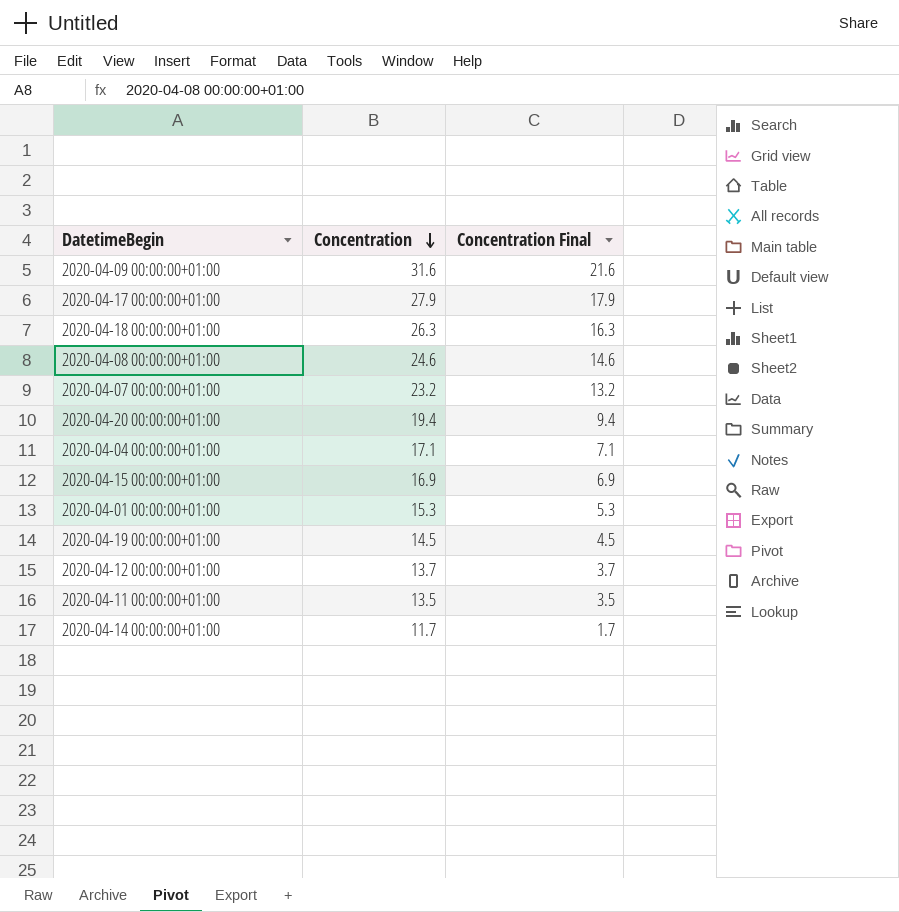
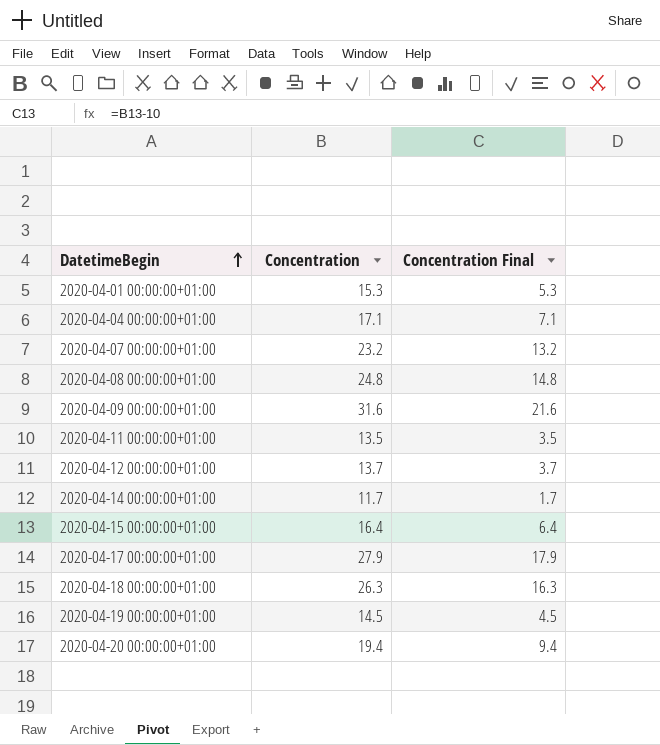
row order: Concentration descending -> DatetimeBegin ascending
2020-04-08 00:00:00+01:00 | Concentration: 24.6 -> 24.8
2020-04-08 00:00:00+01:00 | Concentration Final: 14.6 -> 14.8
2020-04-15 00:00:00+01:00 | Concentration: 16.9 -> 16.4
2020-04-15 00:00:00+01:00 | Concentration Final: 6.9 -> 6.4

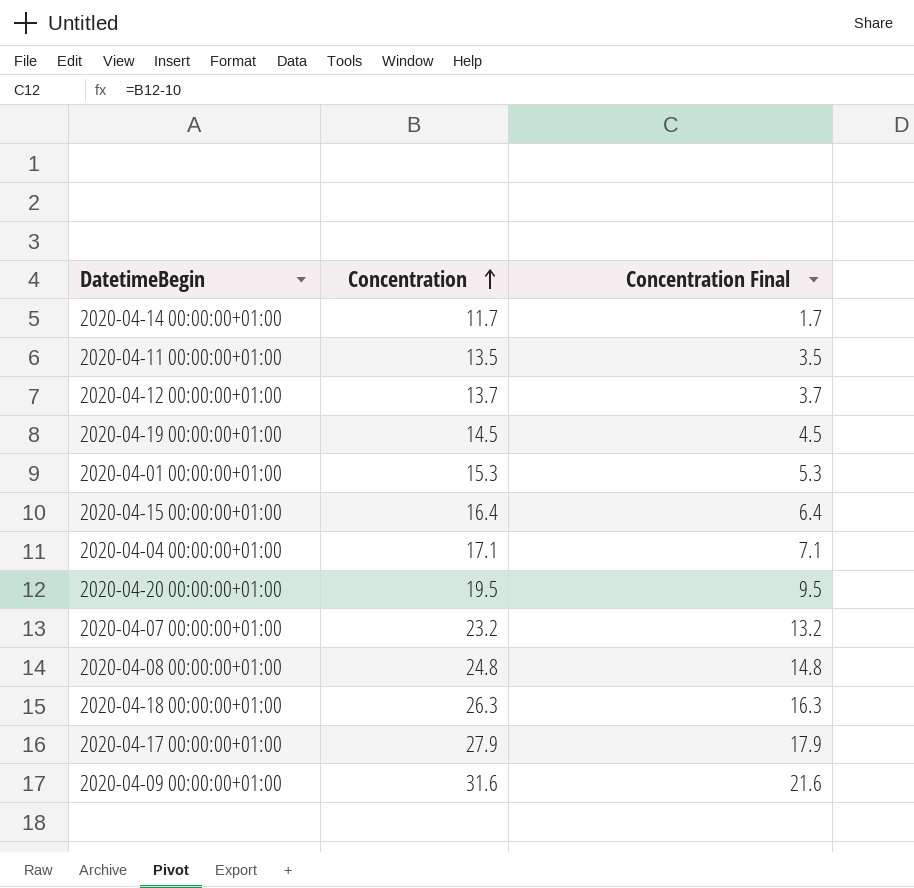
row order: DatetimeBegin ascending -> Concentration ascending
2020-04-20 00:00:00+01:00 | Concentration: 19.4 -> 19.5
2020-04-20 00:00:00+01:00 | Concentration Final: 9.4 -> 9.5

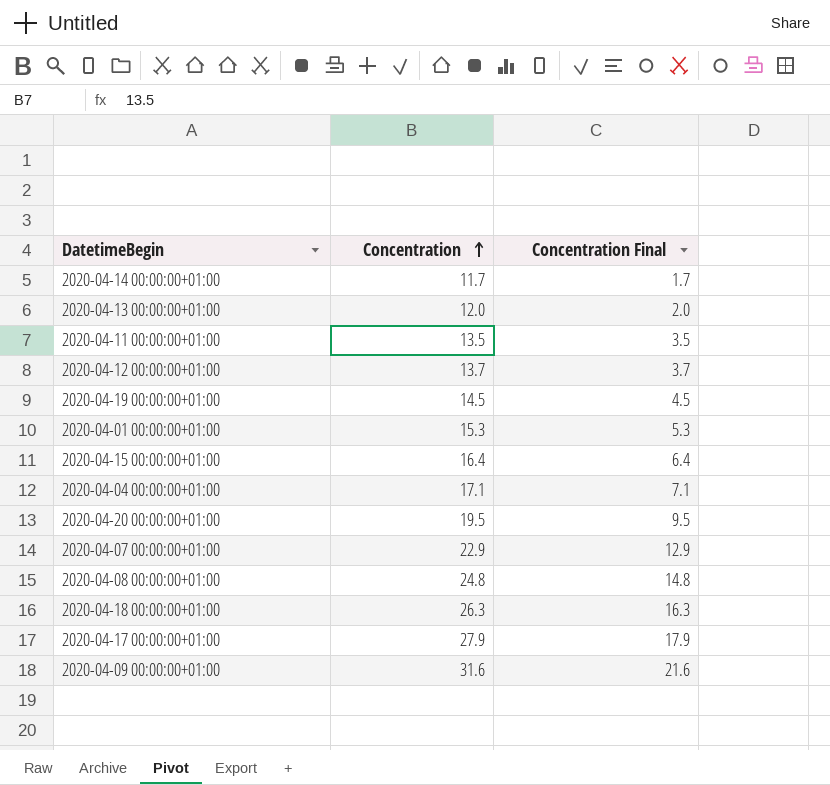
row 2020-04-13 00:00:00+01:00: none -> 12.0 | 2.0
2020-04-07 00:00:00+01:00 | Concentration: 23.2 -> 22.9
2020-04-07 00:00:00+01:00 | Concentration Final: 13.2 -> 12.9

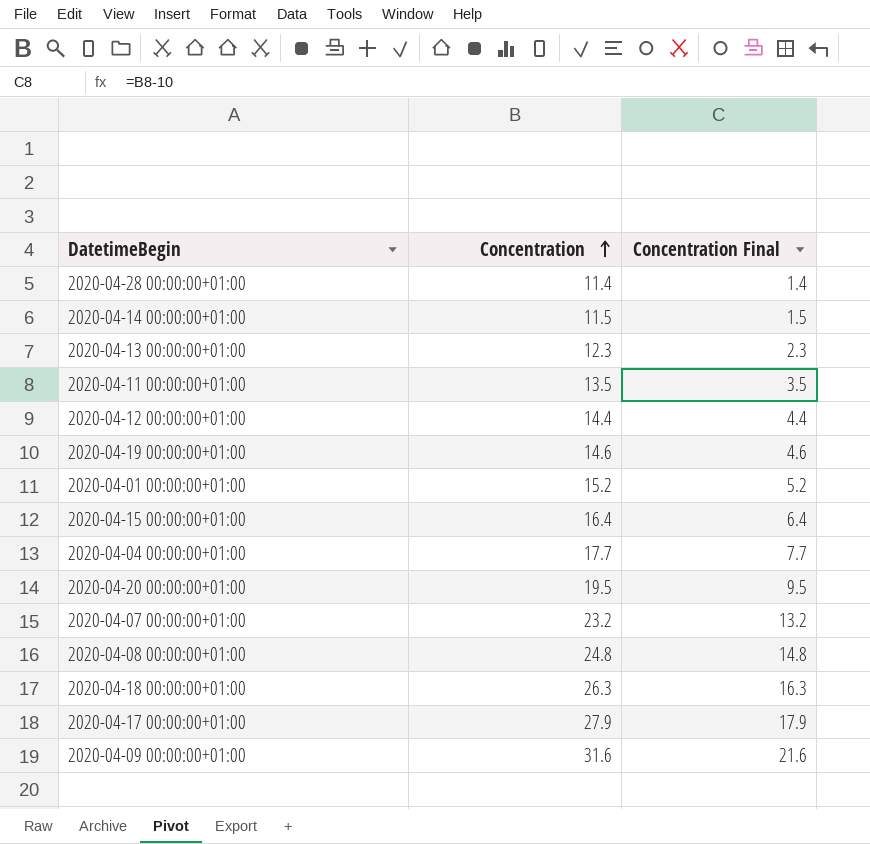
row 2020-04-28 00:00:00+01:00: none -> 11.4 | 1.4
2020-04-14 00:00:00+01:00 | Concentration: 11.7 -> 11.5
2020-04-14 00:00:00+01:00 | Concentration Final: 1.7 -> 1.5
2020-04-13 00:00:00+01:00 | Concentration: 12.0 -> 12.3
2020-04-13 00:00:00+01:00 | Concentration Final: 2.0 -> 2.3
2020-04-12 00:00:00+01:00 | Concentration: 13.7 -> 14.4
2020-04-12 00:00:00+01:00 | Concentration Final: 3.7 -> 4.4
2020-04-19 00:00:00+01:00 | Concentration: 14.5 -> 14.6
2020-04-19 00:00:00+01:00 | Concentration Final: 4.5 -> 4.6
2020-04-01 00:00:00+01:00 | Concentration: 15.3 -> 15.2
2020-04-01 00:00:00+01:00 | Concentration Final: 5.3 -> 5.2
2020-04-04 00:00:00+01:00 | Concentration: 17.1 -> 17.7
2020-04-04 00:00:00+01:00 | Concentration Final: 7.1 -> 7.7
2020-04-07 00:00:00+01:00 | Concentration: 22.9 -> 23.2
2020-04-07 00:00:00+01:00 | Concentration Final: 12.9 -> 13.2

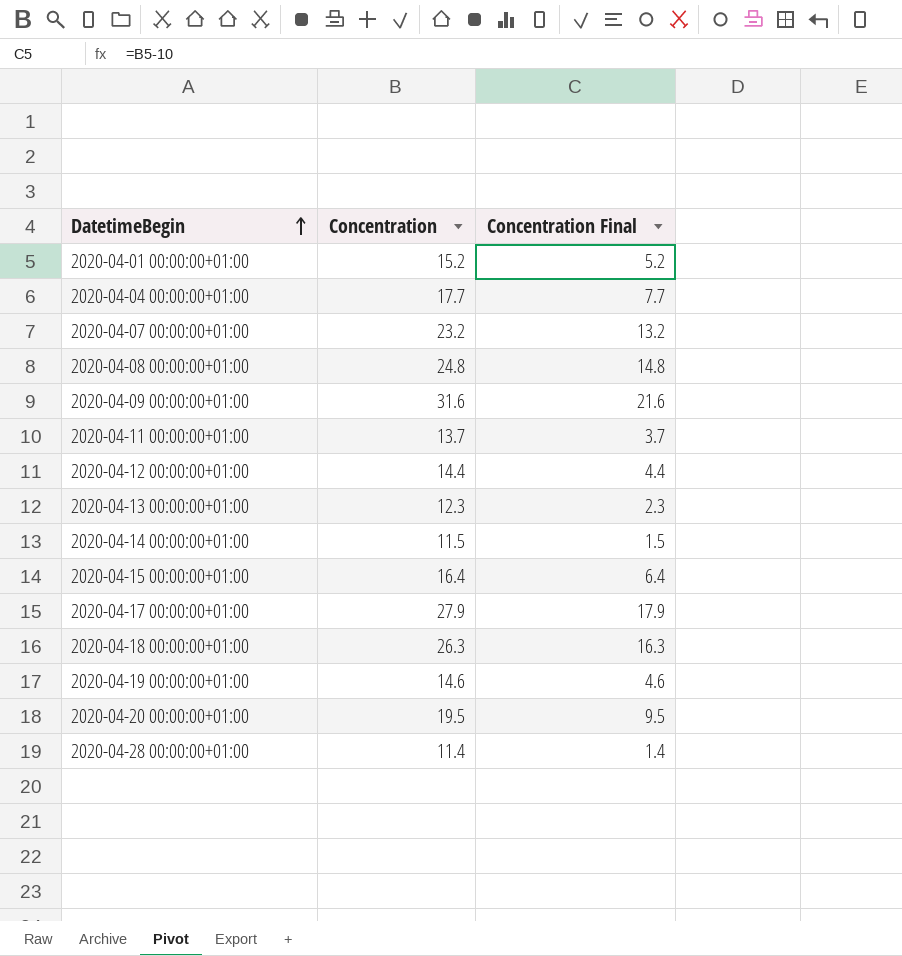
row order: Concentration ascending -> DatetimeBegin ascending
2020-04-11 00:00:00+01:00 | Concentration: 13.5 -> 13.7
2020-04-11 00:00:00+01:00 | Concentration Final: 3.5 -> 3.7

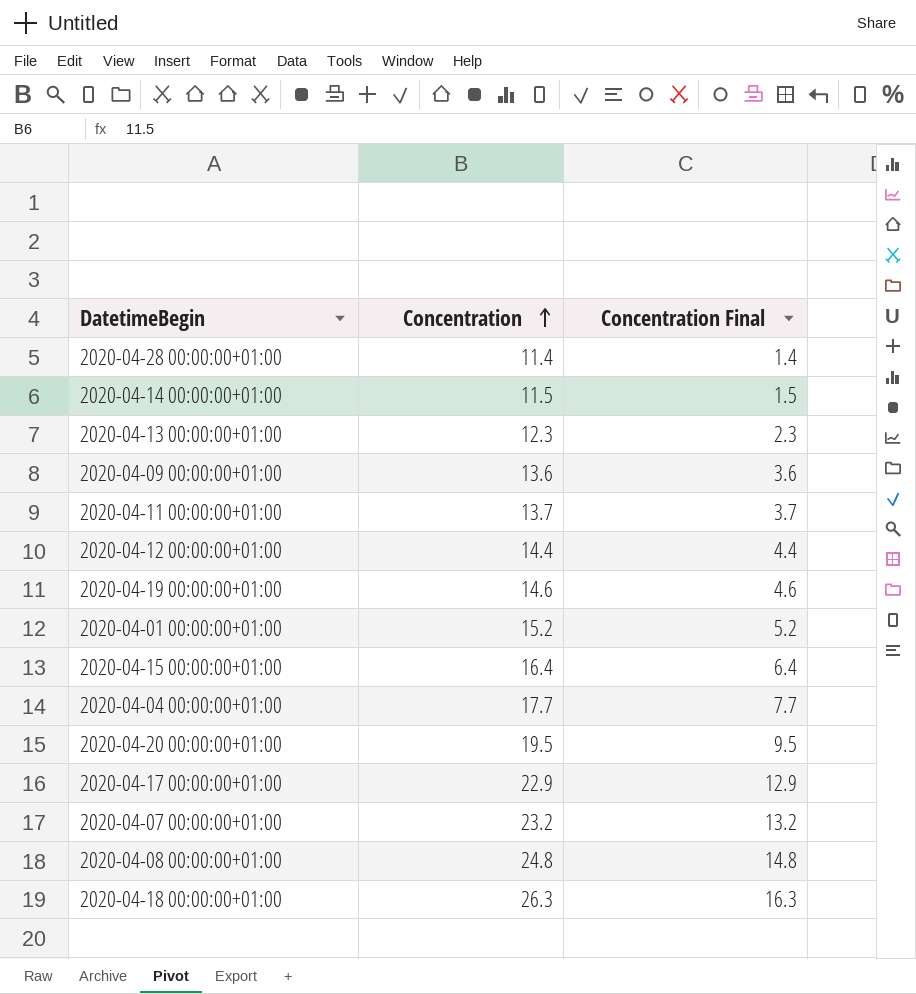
row order: DatetimeBegin ascending -> Concentration ascending
2020-04-09 00:00:00+01:00 | Concentration: 31.6 -> 13.6
2020-04-09 00:00:00+01:00 | Concentration Final: 21.6 -> 3.6
2020-04-17 00:00:00+01:00 | Concentration: 27.9 -> 22.9
2020-04-17 00:00:00+01:00 | Concentration Final: 17.9 -> 12.9

